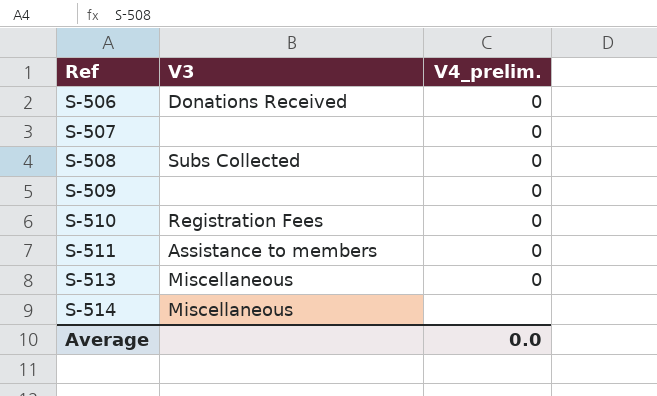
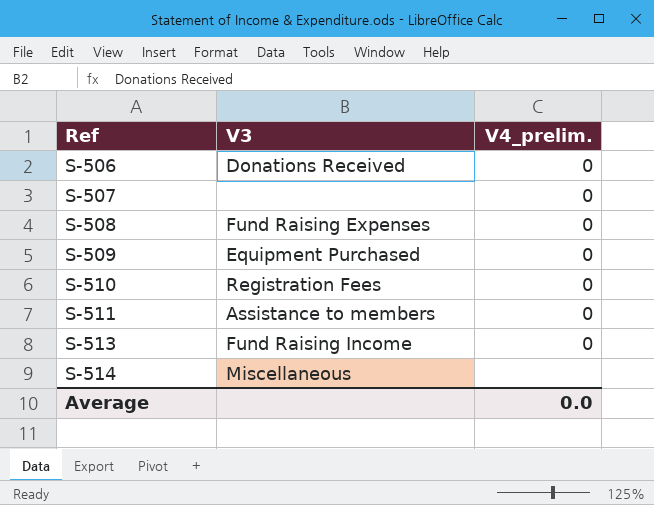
S-508 | V3: Subs Collected -> Fund Raising Expenses
S-509 | V3: none -> Equipment Purchased
S-513 | V3: Miscellaneous -> Fund Raising Income

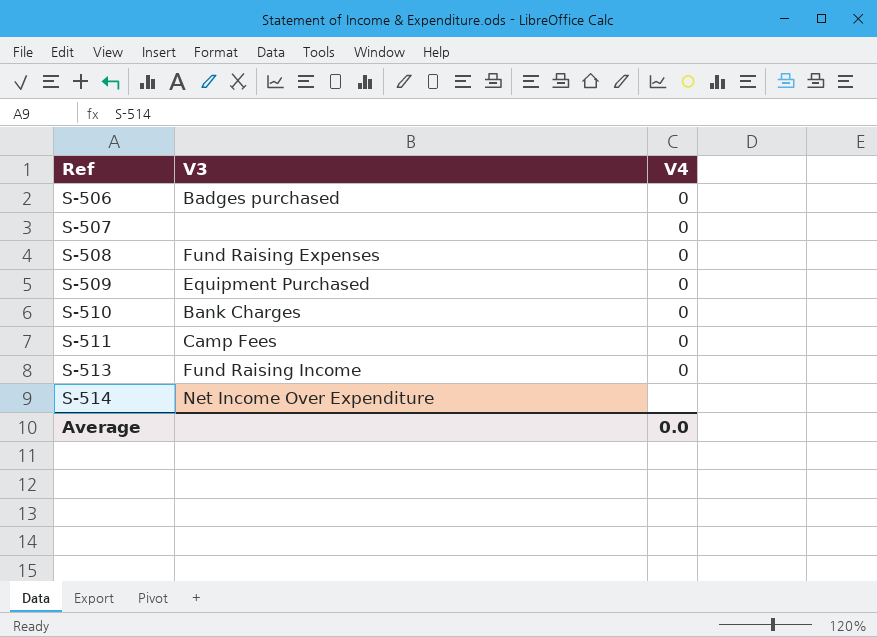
column name: V4_prelim. -> V4
S-506 | V3: Donations Received -> Badges purchased
S-510 | V3: Registration Fees -> Bank Charges
S-511 | V3: Assistance to members -> Camp Fees
S-514 | V3: Miscellaneous -> Net Income Over Expenditure

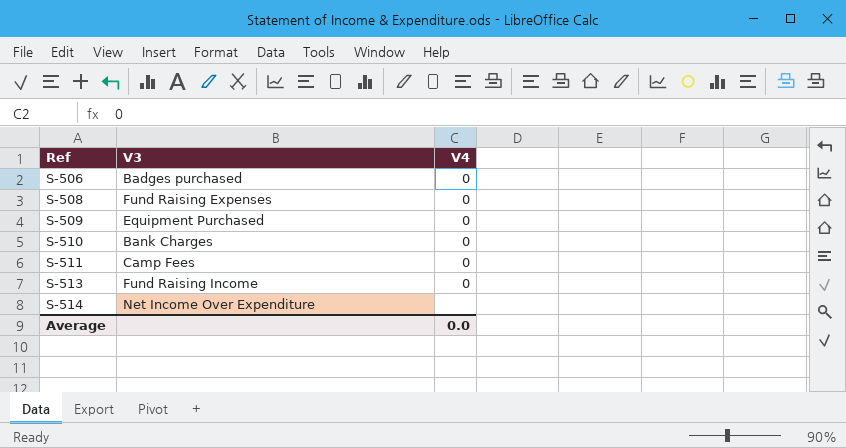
row S-507: none | 0 -> none

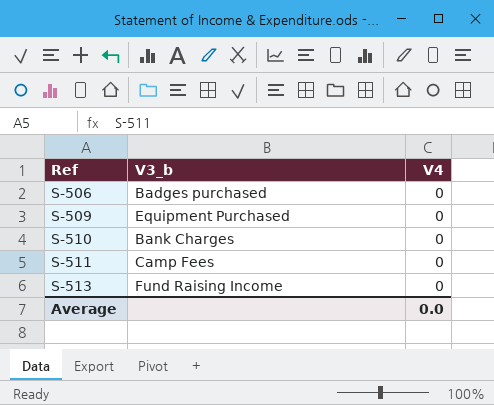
column name: V3 -> V3_b
row S-508: Fund Raising Expenses | 0 -> none
row S-514: Net Income Over Expenditure | none -> none

